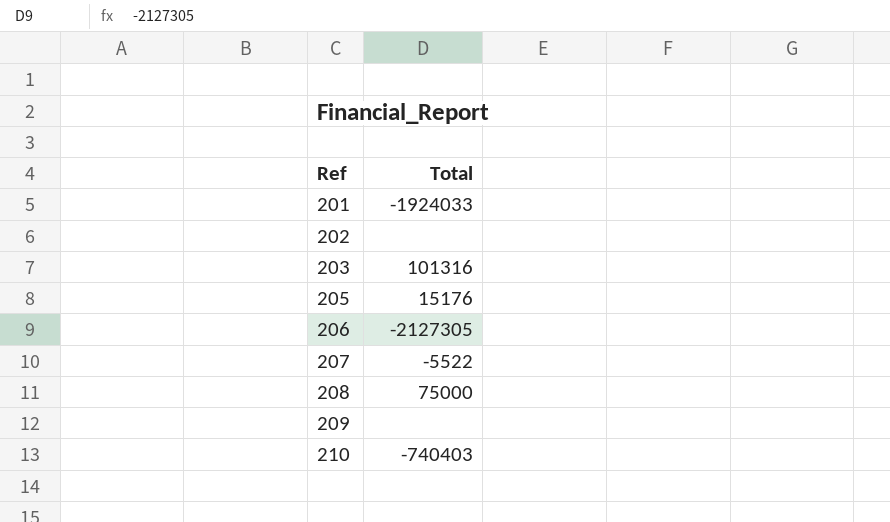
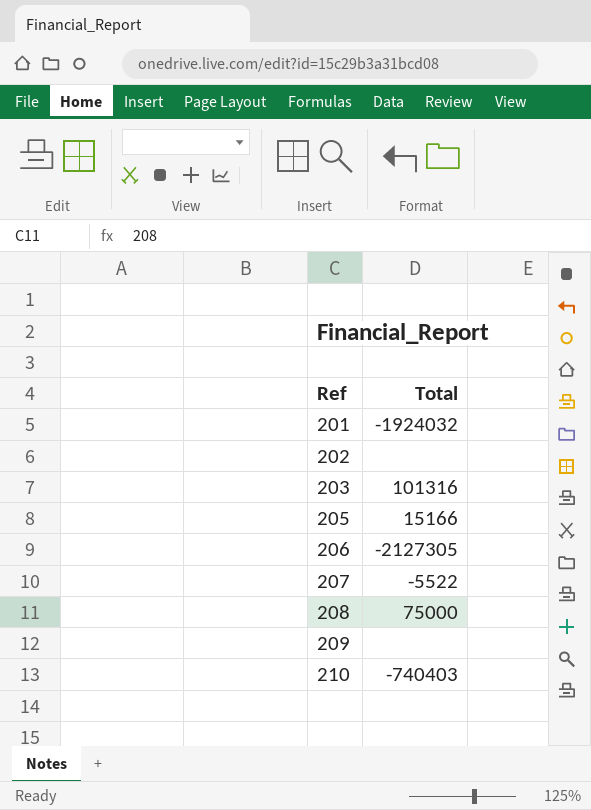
201 | Total: -1924033 -> -1924032
205 | Total: 15176 -> 15166

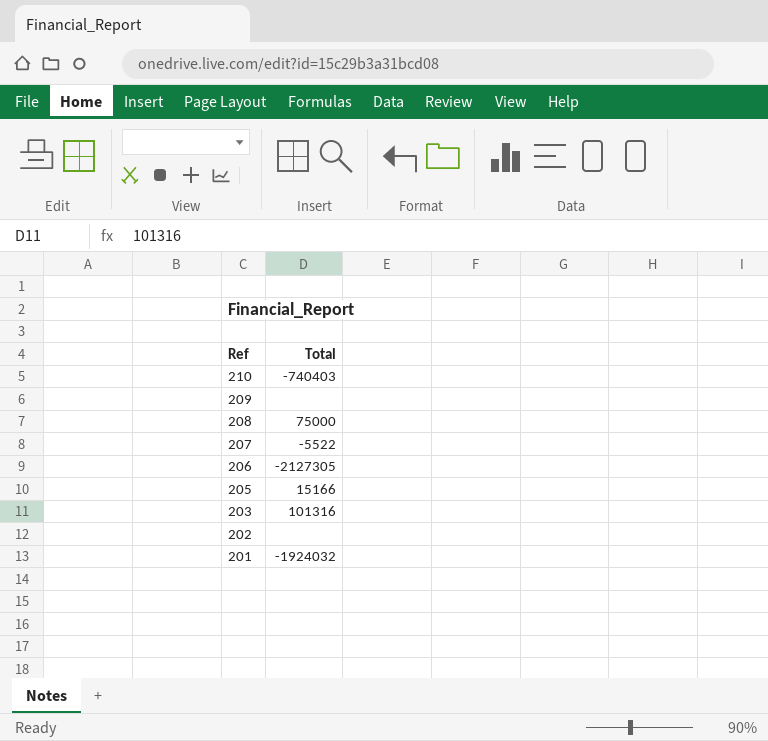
row order: Ref ascending -> Ref descending

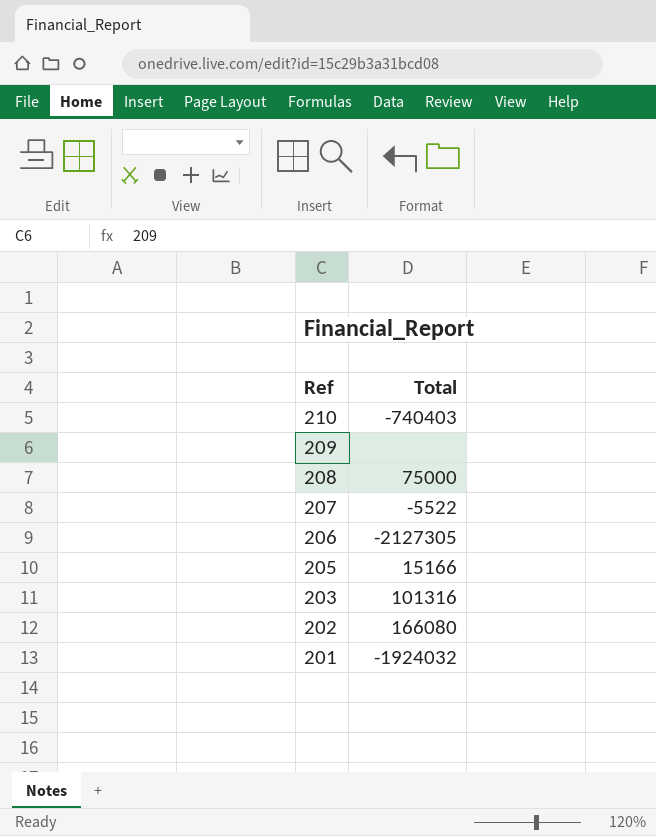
202 | Total: none -> 166080

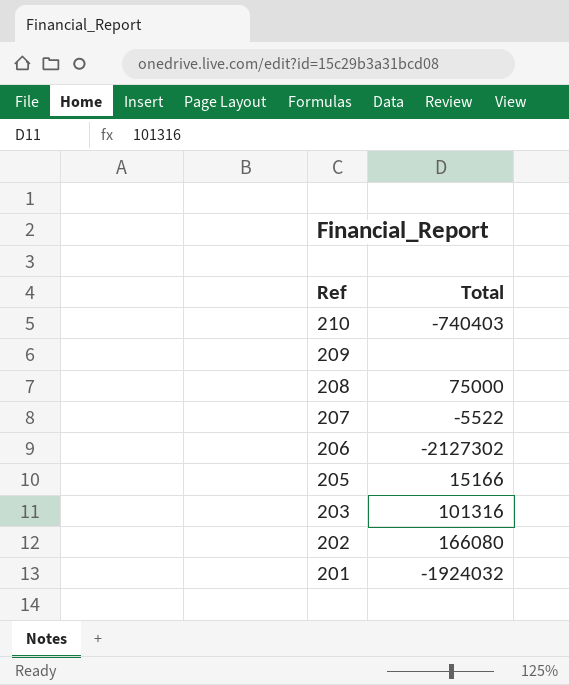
206 | Total: -2127305 -> -2127302

